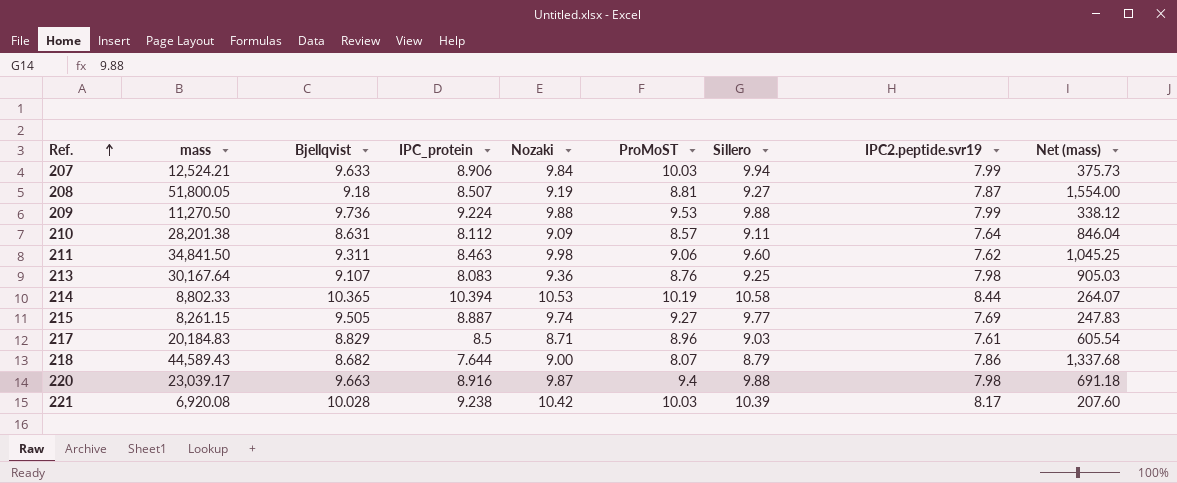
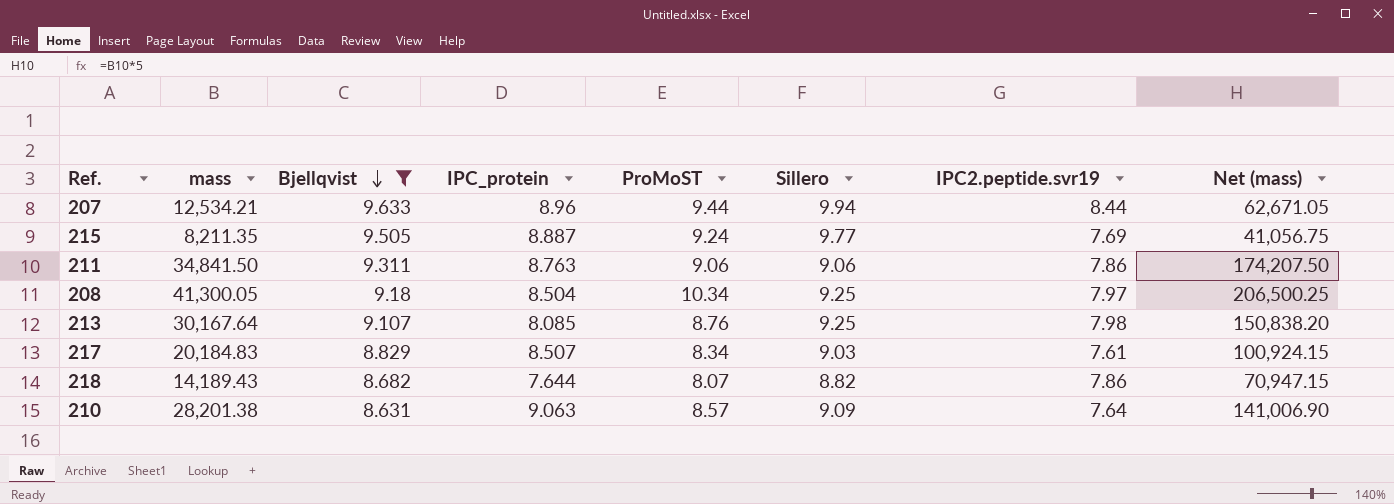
filter: none -> Bjellqvist <= 9.633
row order: Ref. ascending -> Bjellqvist descending
column Nozaki | position: 5 -> none
column Net (mass) | formula: [mass] * 0.03 -> [mass] * 5
207 | mass: 12,524.21 -> 12,534.21
207 | IPC_protein: 8.906 -> 8.96
207 | ProMoST: 10.03 -> 9.44
207 | IPC2.peptide.svr19: 7.99 -> 8.44
215 | mass: 8,261.15 -> 8,211.35
215 | ProMoST: 9.27 -> 9.24
211 | IPC_protein: 8.463 -> 8.763
211 | Sillero: 9.60 -> 9.06
211 | IPC2.peptide.svr19: 7.62 -> 7.86
208 | mass: 51,800.05 -> 41,300.05
208 | IPC_protein: 8.507 -> 8.504
208 | ProMoST: 8.81 -> 10.34
208 | Sillero: 9.27 -> 9.25
208 | IPC2.peptide.svr19: 7.87 -> 7.97
213 | IPC_protein: 8.083 -> 8.085
217 | IPC_protein: 8.5 -> 8.507
217 | ProMoST: 8.96 -> 8.34
218 | mass: 44,589.43 -> 14,189.43
218 | Sillero: 8.79 -> 8.82
210 | IPC_protein: 8.112 -> 9.063
210 | Sillero: 9.11 -> 9.09

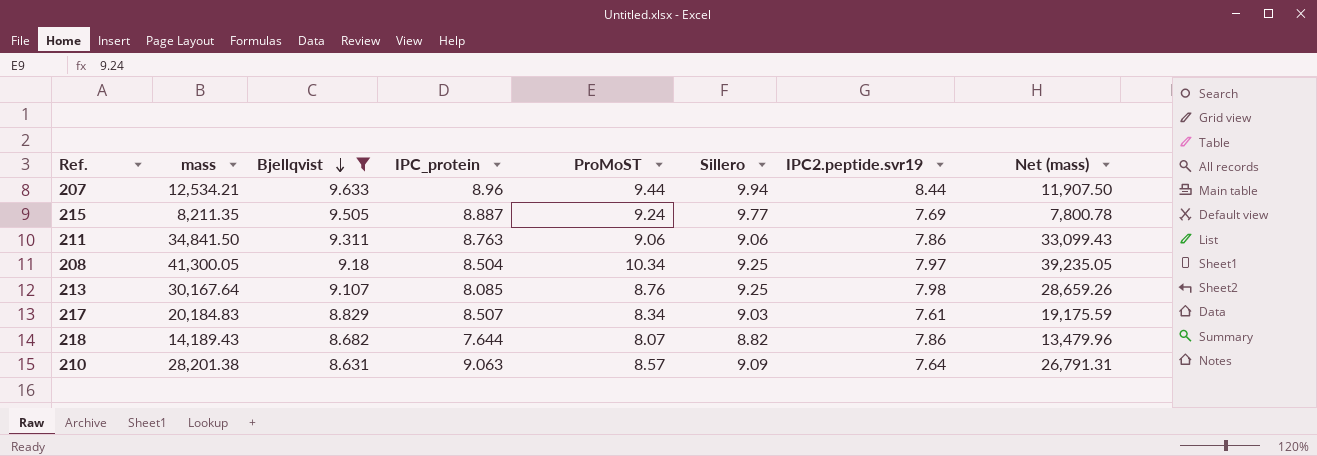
column Net (mass) | formula: [mass] * 5 -> [mass] * 0.95

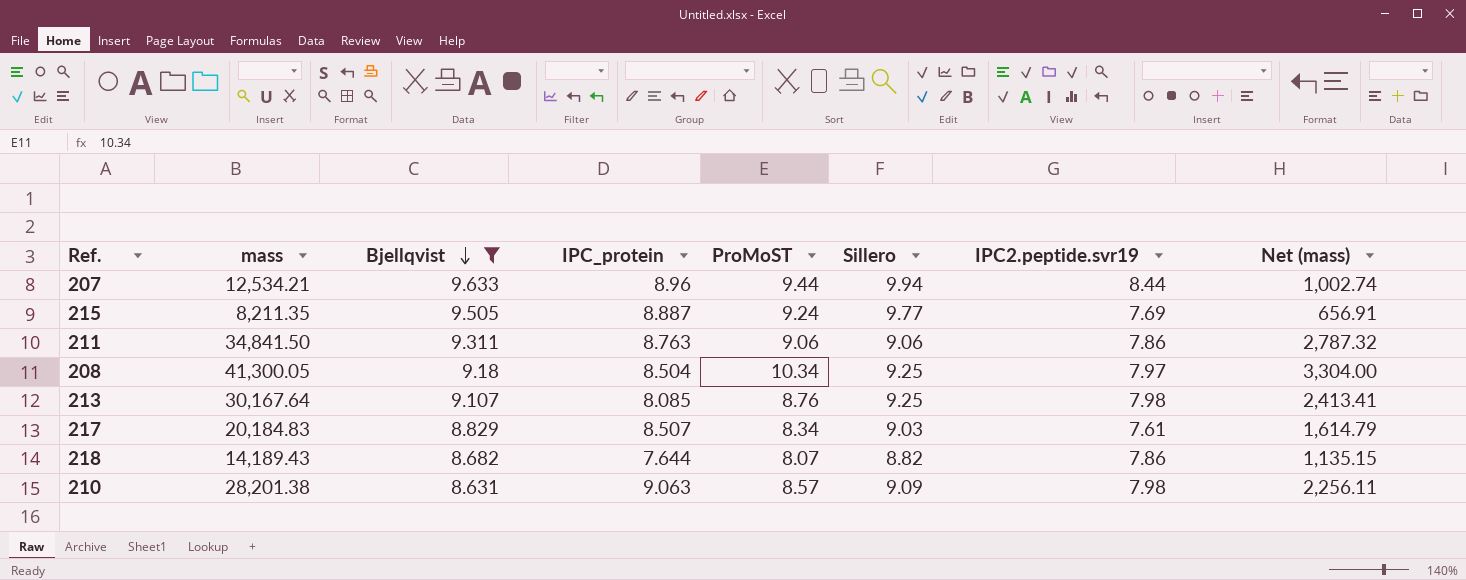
column Net (mass) | formula: [mass] * 0.95 -> [mass] * 0.08
210 | IPC2.peptide.svr19: 7.64 -> 7.98

